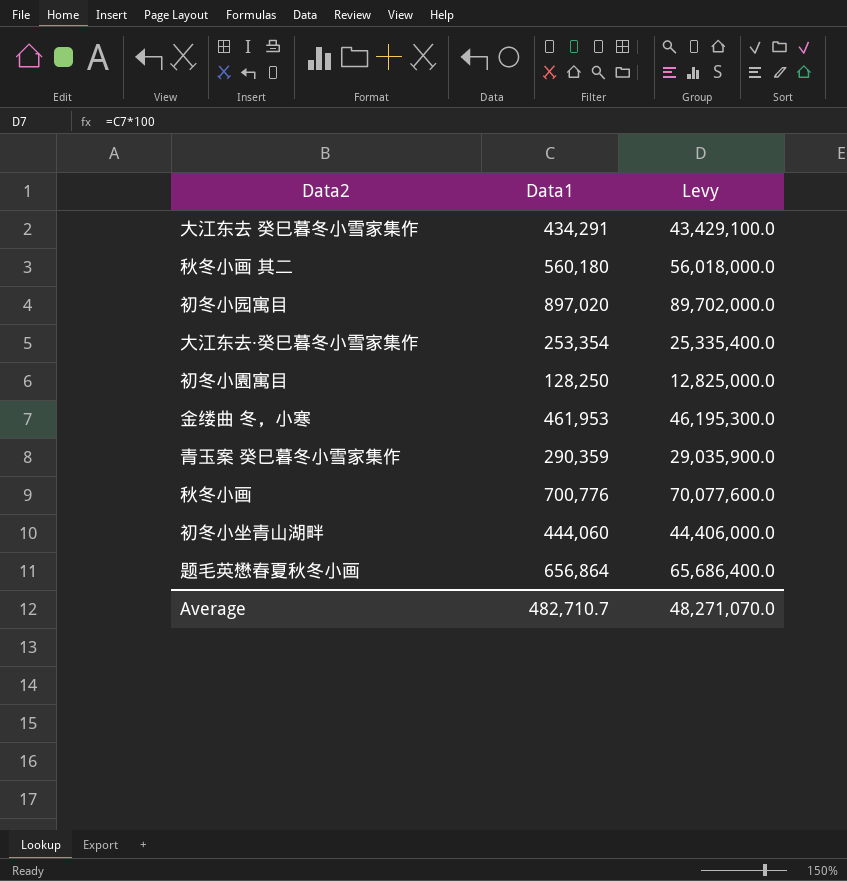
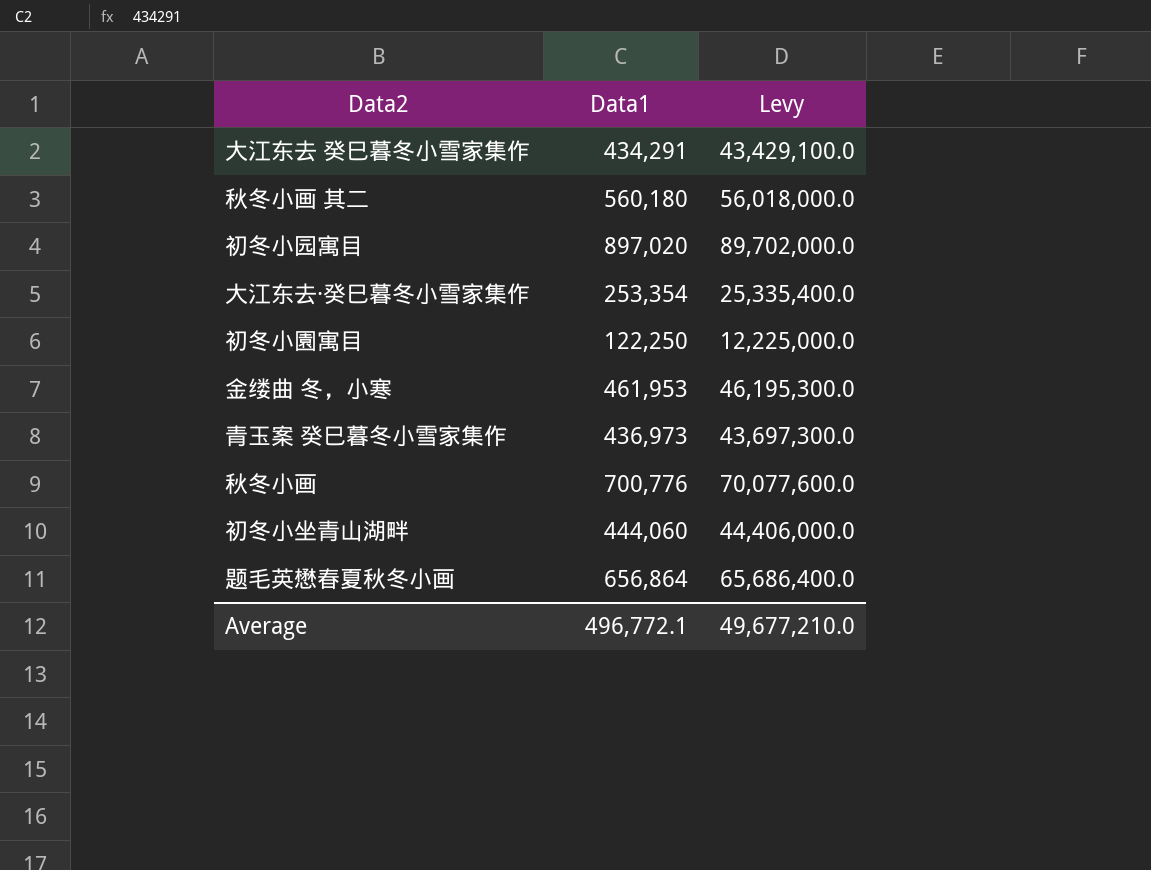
初冬小園寓目 | Data1: 128,250 -> 122,250
初冬小園寓目 | Levy: 12,825,000.0 -> 12,225,000.0
青玉案 癸巳暮冬小雪家集作 | Data1: 290,359 -> 436,973
青玉案 癸巳暮冬小雪家集作 | Levy: 29,035,900.0 -> 43,697,300.0
Average | Data1: 482,710.7 -> 496,772.1
Average | Levy: 48,271,070.0 -> 49,677,210.0

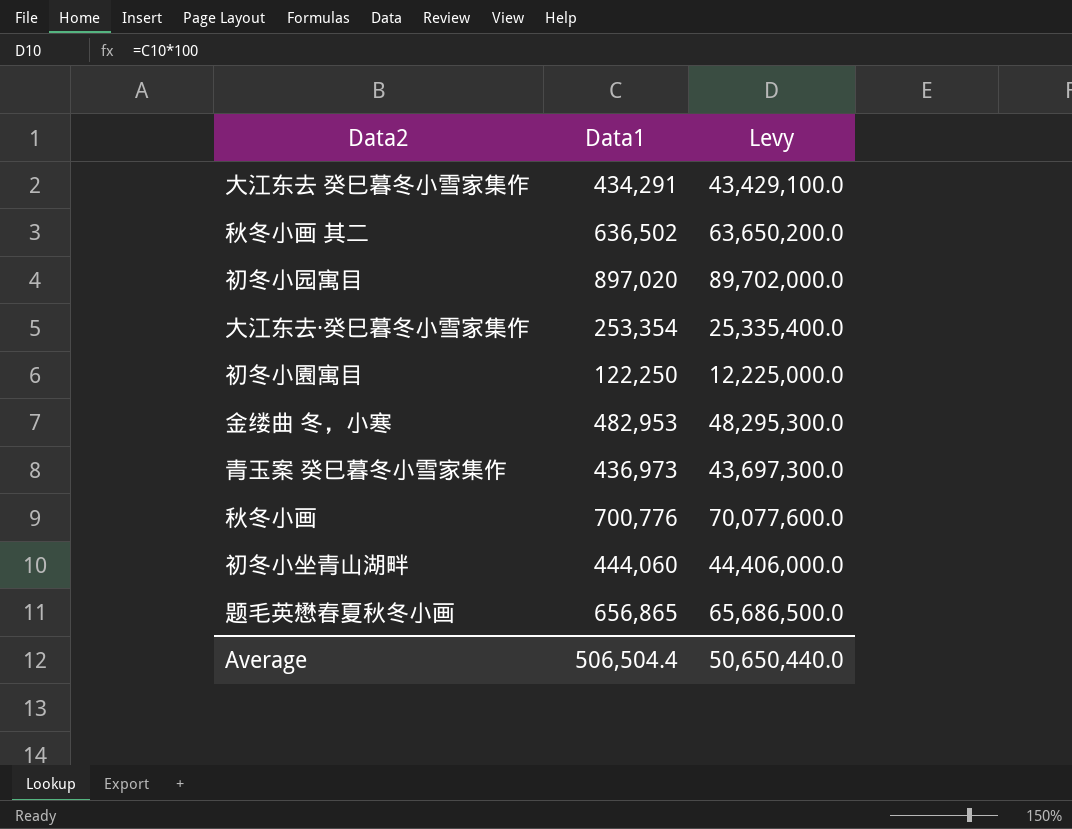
秋冬小画 其二 | Data1: 560,180 -> 636,502
秋冬小画 其二 | Levy: 56,018,000.0 -> 63,650,200.0
金缕曲 冬，小寒 | Data1: 461,953 -> 482,953
金缕曲 冬，小寒 | Levy: 46,195,300.0 -> 48,295,300.0
题毛英懋春夏秋冬小画 | Data1: 656,864 -> 656,865
题毛英懋春夏秋冬小画 | Levy: 65,686,400.0 -> 65,686,500.0
Average | Data1: 496,772.1 -> 506,504.4
Average | Levy: 49,677,210.0 -> 50,650,440.0

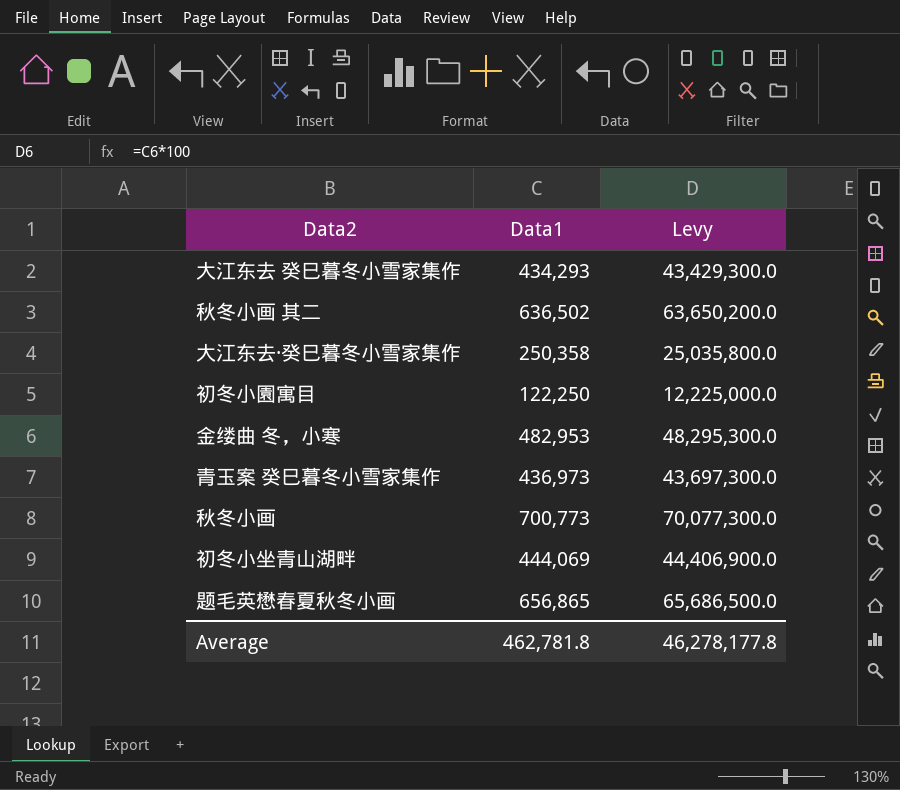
row 初冬小园寓目: 897,020 | 89,702,000.0 -> none
大江东去 癸巳暮冬小雪家集作 | Data1: 434,291 -> 434,293
大江东去 癸巳暮冬小雪家集作 | Levy: 43,429,100.0 -> 43,429,300.0
大江东去·癸巳暮冬小雪家集作 | Data1: 253,354 -> 250,358
大江东去·癸巳暮冬小雪家集作 | Levy: 25,335,400.0 -> 25,035,800.0
秋冬小画 | Data1: 700,776 -> 700,773
秋冬小画 | Levy: 70,077,600.0 -> 70,077,300.0
初冬小坐青山湖畔 | Data1: 444,060 -> 444,069
初冬小坐青山湖畔 | Levy: 44,406,000.0 -> 44,406,900.0
Average | Data1: 506,504.4 -> 462,781.8
Average | Levy: 50,650,440.0 -> 46,278,177.8

